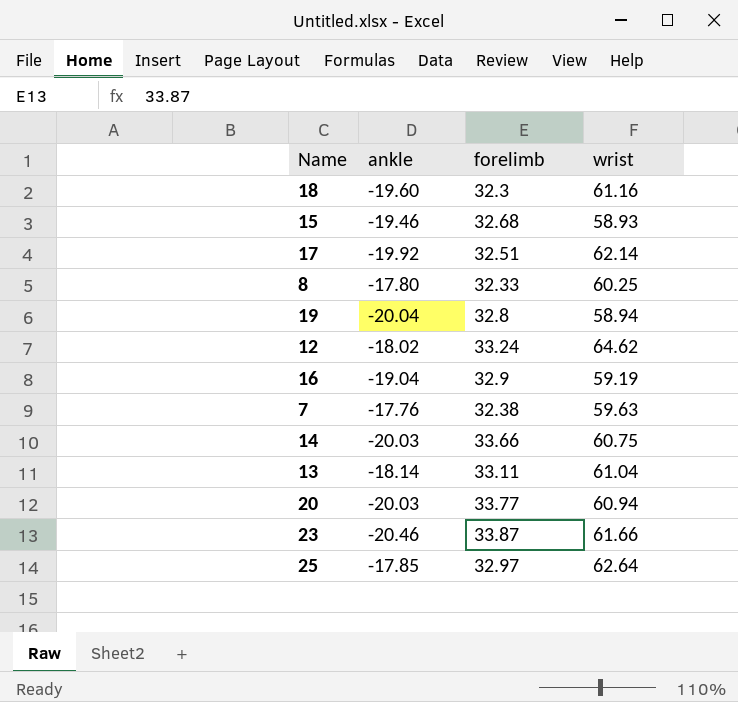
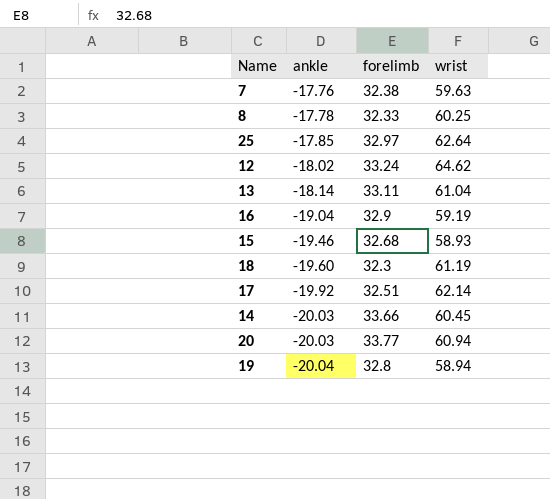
row order: none -> ankle descending
row 23: -20.46 | 33.87 | 61.66 -> none
8 | ankle: -17.80 -> -17.78
18 | wrist: 61.16 -> 61.19
14 | wrist: 60.75 -> 60.45

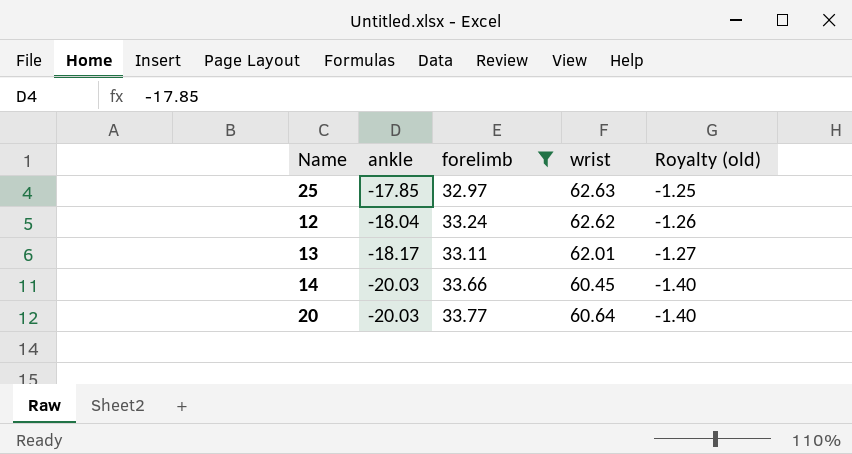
filter: none -> forelimb >= 32.97
column Royalty (old) | formula: none -> [ankle] * 0.07
25 | wrist: 62.64 -> 62.63
12 | ankle: -18.02 -> -18.04
12 | wrist: 64.62 -> 62.62
13 | ankle: -18.14 -> -18.17
13 | wrist: 61.04 -> 62.01
20 | wrist: 60.94 -> 60.64

